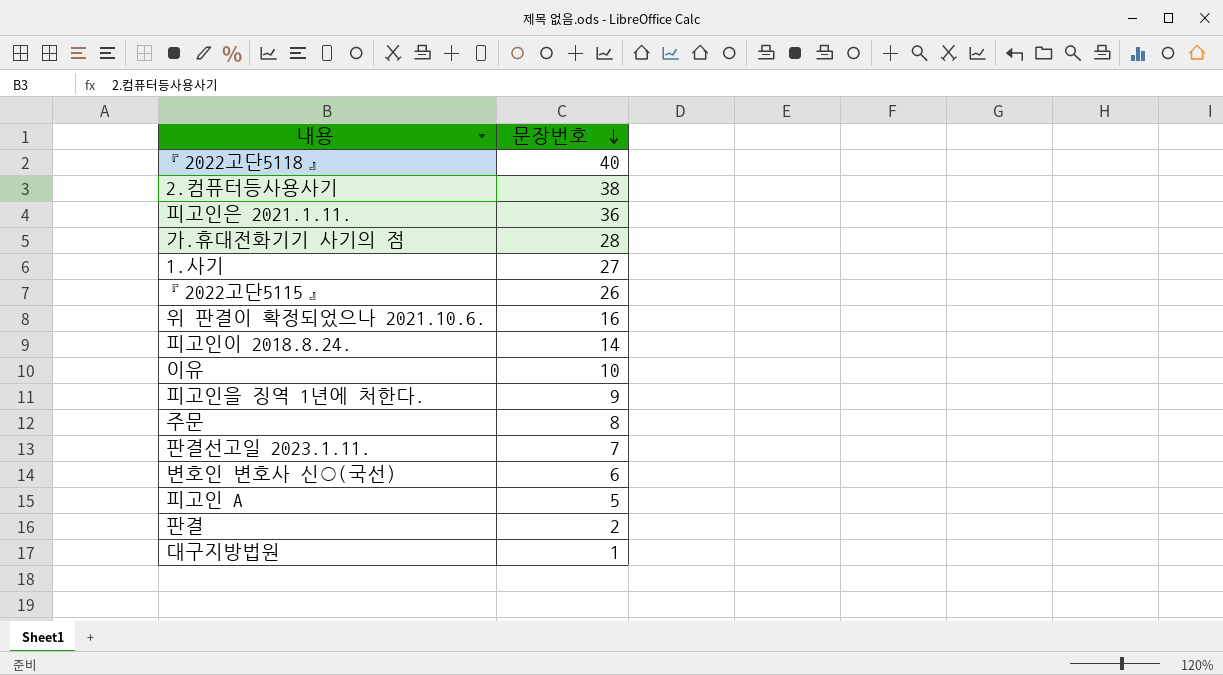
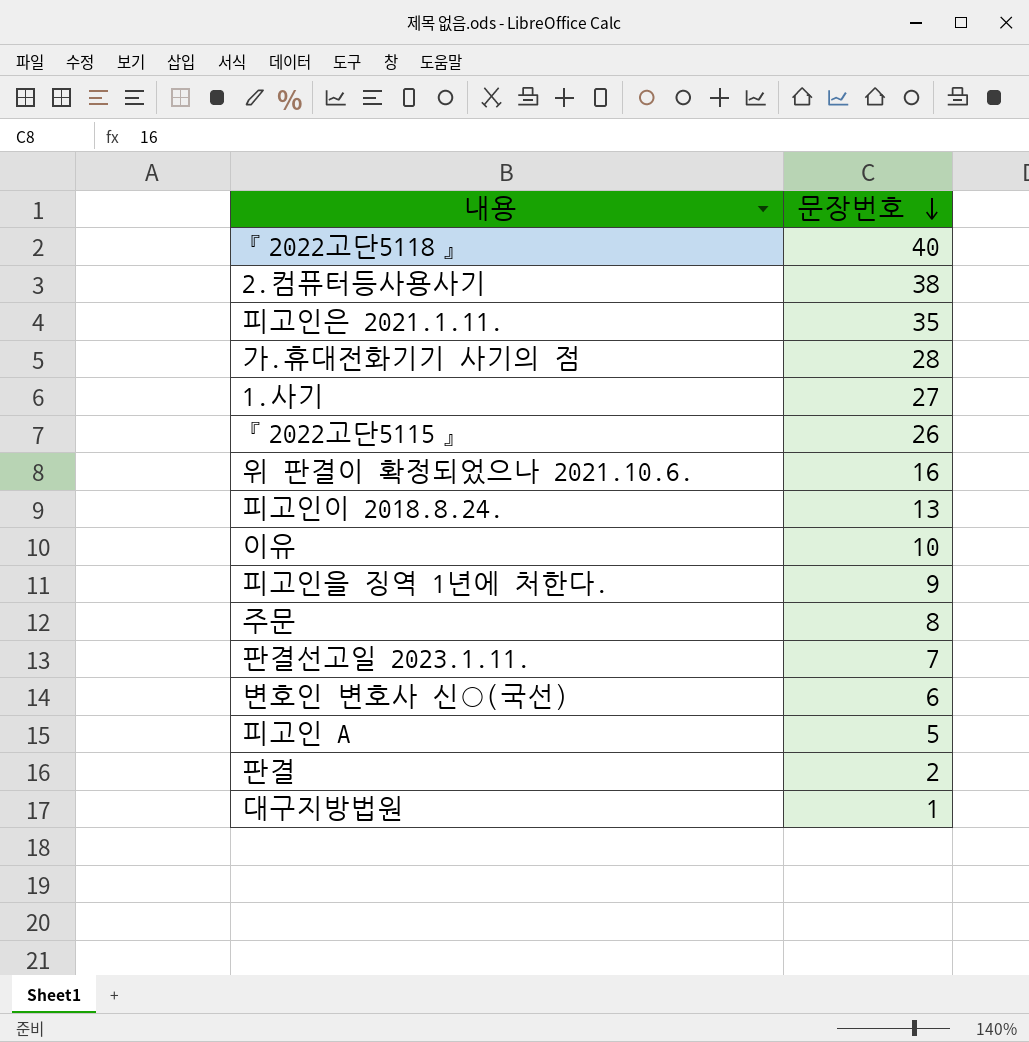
피고인은 2021.1.11. | 문장번호: 36 -> 35
피고인이 2018.8.24. | 문장번호: 14 -> 13

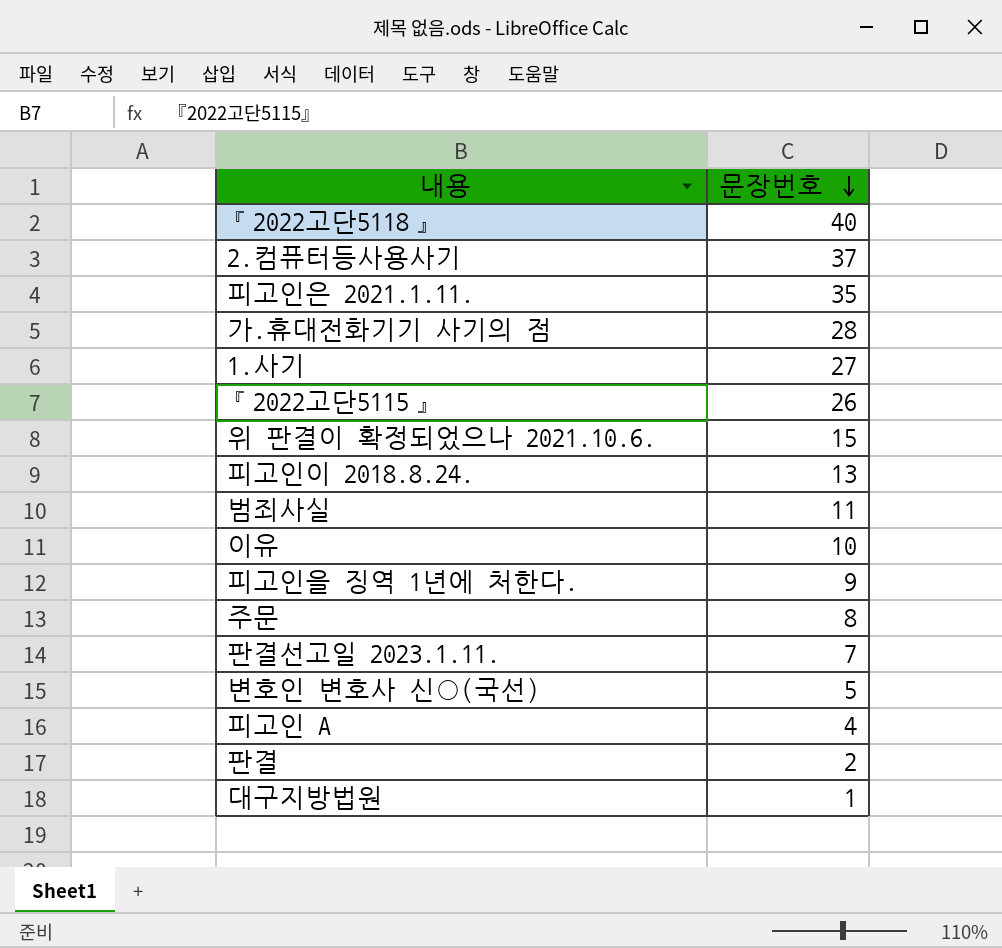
2.컴퓨터등사용사기 | 문장번호: 38 -> 37
위 판결이 확정되었으나 2021.10.6. | 문장번호: 16 -> 15
row 범죄사실: none -> 11
변호인 변호사 신○(국선) | 문장번호: 6 -> 5
피고인 A | 문장번호: 5 -> 4

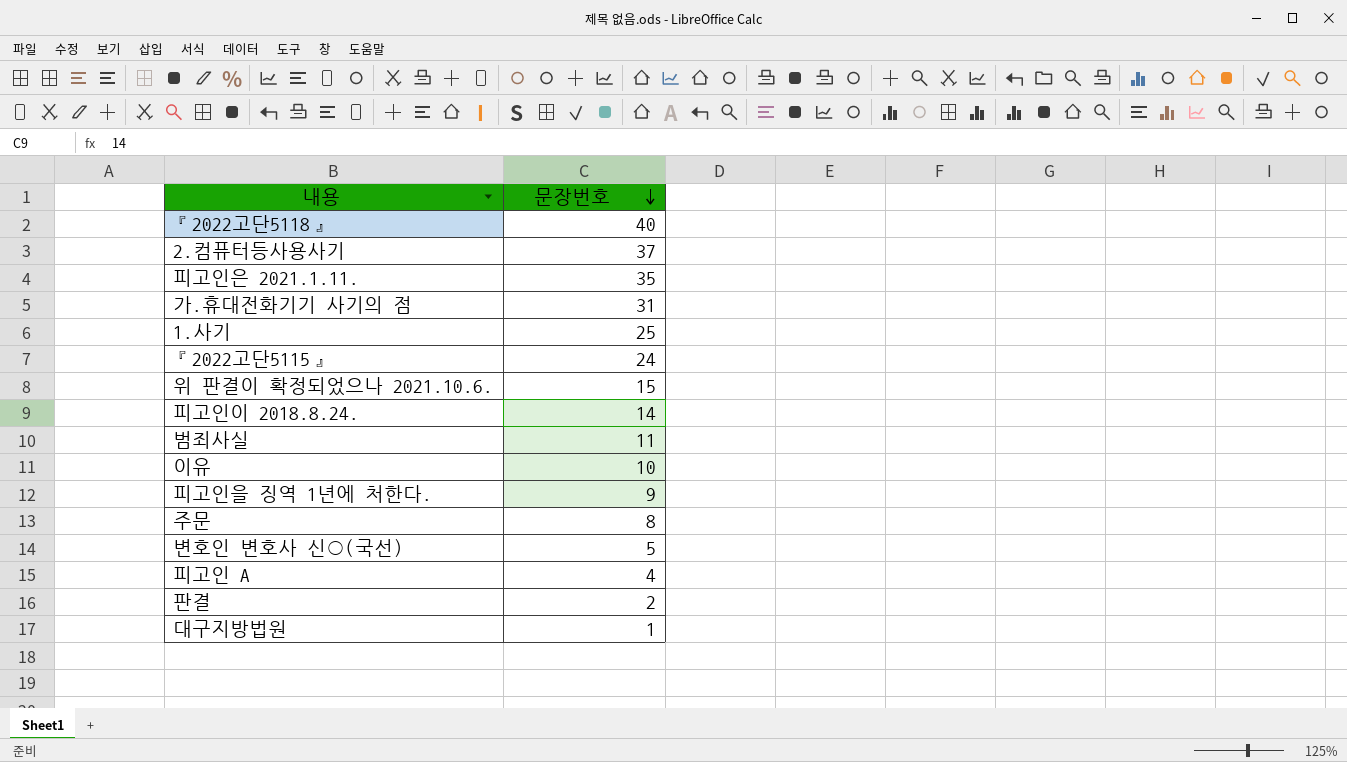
row 판결선고일 2023.1.11.: 7 -> none
가.휴대전화기기 사기의 점 | 문장번호: 28 -> 31
1.사기 | 문장번호: 27 -> 25
『2022고단5115』 | 문장번호: 26 -> 24
피고인이 2018.8.24. | 문장번호: 13 -> 14

